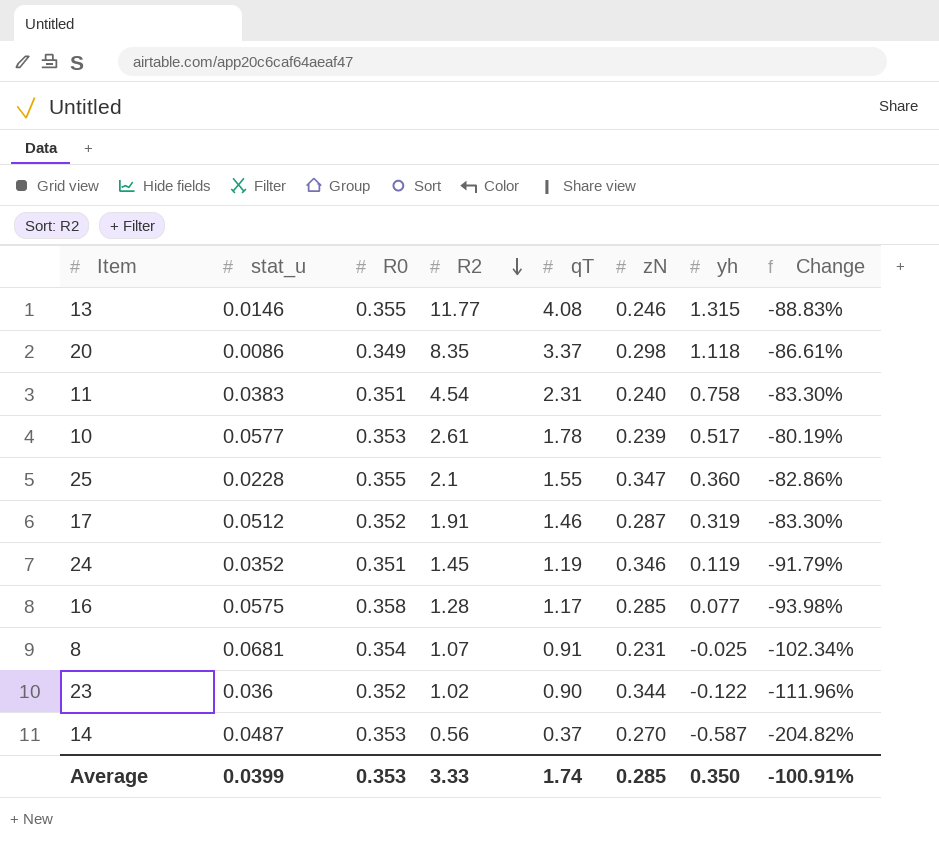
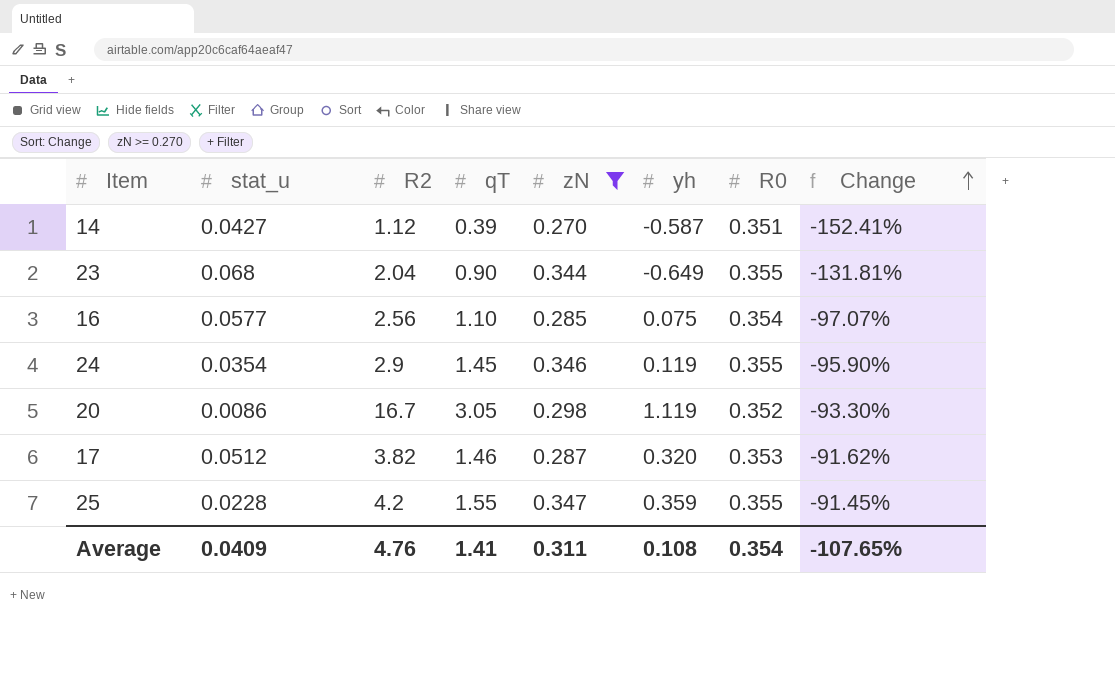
filter: none -> zN >= 0.270
row order: R2 descending -> Change ascending
column R0 | position: 3 -> 7
14 | stat_u: 0.0487 -> 0.0427
14 | R2: 0.56 -> 1.12
14 | qT: 0.37 -> 0.39
14 | R0: 0.353 -> 0.351
14 | Change: -204.82% -> -152.41%
23 | stat_u: 0.036 -> 0.068
23 | R2: 1.02 -> 2.04
23 | yh: -0.122 -> -0.649
23 | R0: 0.352 -> 0.355
23 | Change: -111.96% -> -131.81%
16 | stat_u: 0.0575 -> 0.0577
16 | R2: 1.28 -> 2.56
16 | qT: 1.17 -> 1.10
16 | yh: 0.077 -> 0.075
16 | R0: 0.358 -> 0.354
16 | Change: -93.98% -> -97.07%
24 | stat_u: 0.0352 -> 0.0354
24 | R2: 1.45 -> 2.9
24 | qT: 1.19 -> 1.45
24 | R0: 0.351 -> 0.355
24 | Change: -91.79% -> -95.90%
20 | R2: 8.35 -> 16.7
20 | qT: 3.37 -> 3.05
20 | yh: 1.118 -> 1.119
20 | R0: 0.349 -> 0.352
20 | Change: -86.61% -> -93.30%
17 | R2: 1.91 -> 3.82
17 | yh: 0.319 -> 0.320
17 | R0: 0.352 -> 0.353
17 | Change: -83.30% -> -91.62%
25 | R2: 2.1 -> 4.2
25 | yh: 0.360 -> 0.359
25 | Change: -82.86% -> -91.45%
Average | stat_u: 0.0399 -> 0.0409
Average | R2: 3.33 -> 4.76
Average | qT: 1.74 -> 1.41
Average | zN: 0.285 -> 0.311
Average | yh: 0.350 -> 0.108
Average | R0: 0.353 -> 0.354
Average | Change: -100.91% -> -107.65%

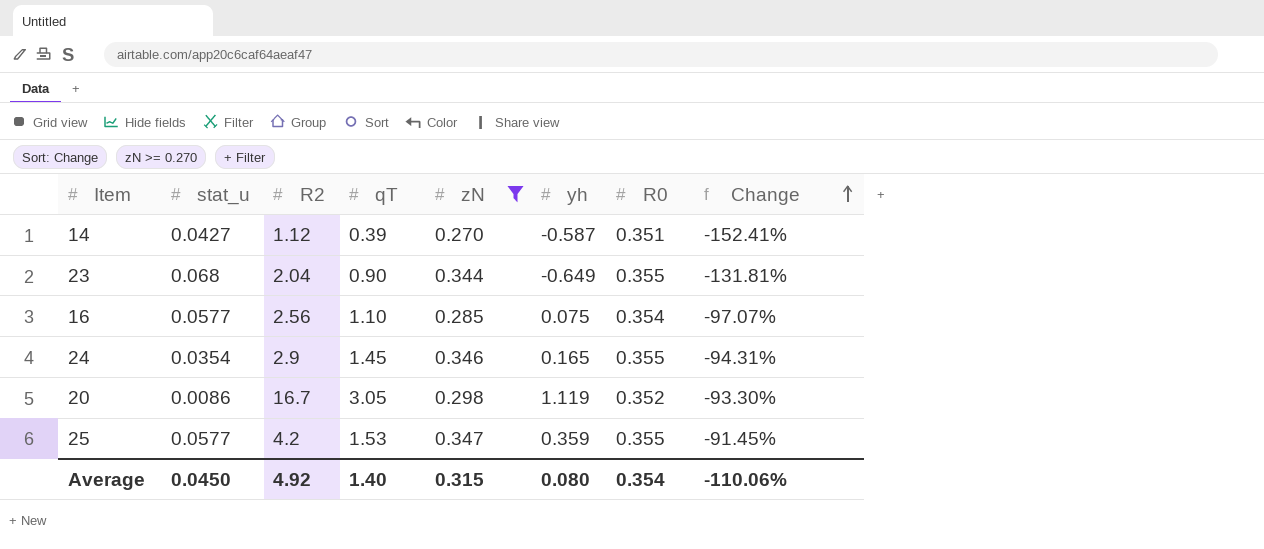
row 17: 0.0512 | 3.82 | 1.46 | 0.287 | 0.320 | 0.353 | -91.62% -> none
24 | yh: 0.119 -> 0.165
24 | Change: -95.90% -> -94.31%
25 | stat_u: 0.0228 -> 0.0577
25 | qT: 1.55 -> 1.53
Average | stat_u: 0.0409 -> 0.0450
Average | R2: 4.76 -> 4.92
Average | qT: 1.41 -> 1.40
Average | zN: 0.311 -> 0.315
Average | yh: 0.108 -> 0.080
Average | Change: -107.65% -> -110.06%

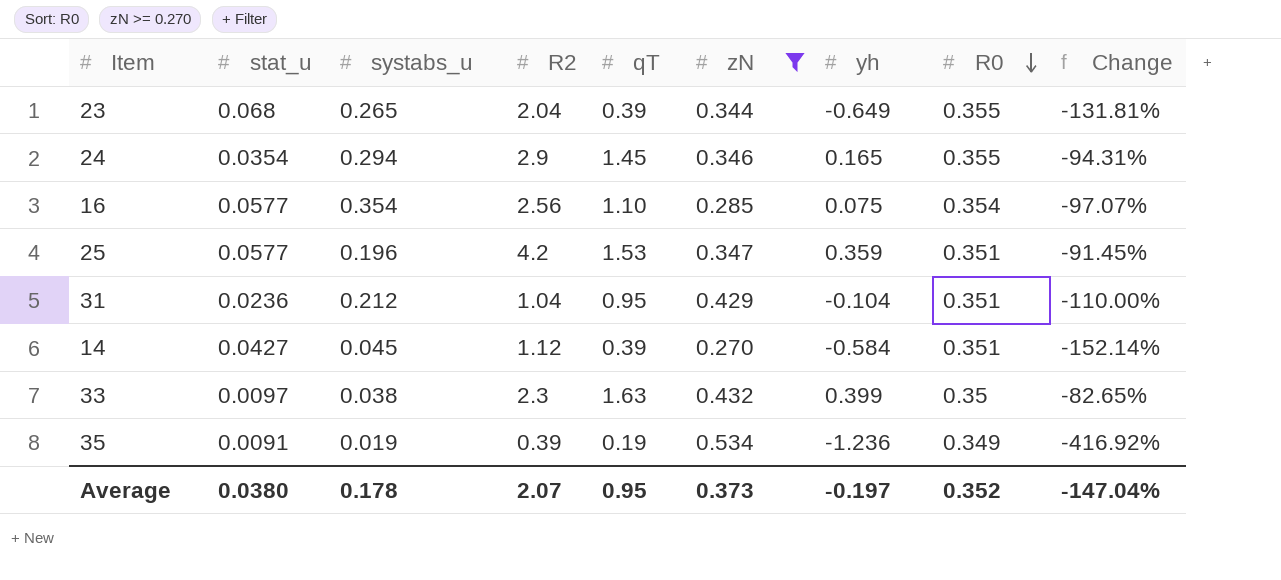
row order: Change ascending -> R0 descending
column systabs_u | position: none -> 3
row 20: 0.0086 | 16.7 | 3.05 | 0.298 | 1.119 | 0.352 | -93.30% -> none
23 | qT: 0.90 -> 0.39
25 | R0: 0.355 -> 0.351
row 31: none -> 0.0236 | 0.212 | 1.04 | 0.95 | 0.429 | -0.104 | 0.351 | -110.00%
14 | yh: -0.587 -> -0.584
14 | Change: -152.41% -> -152.14%
row 33: none -> 0.0097 | 0.038 | 2.3 | 1.63 | 0.432 | 0.399 | 0.35 | -82.65%
row 35: none -> 0.0091 | 0.019 | 0.39 | 0.19 | 0.534 | -1.236 | 0.349 | -416.92%
Average | stat_u: 0.0450 -> 0.0380
Average | R2: 4.92 -> 2.07
Average | qT: 1.40 -> 0.95
Average | zN: 0.315 -> 0.373
Average | yh: 0.080 -> -0.197
Average | R0: 0.354 -> 0.352
Average | Change: -110.06% -> -147.04%

